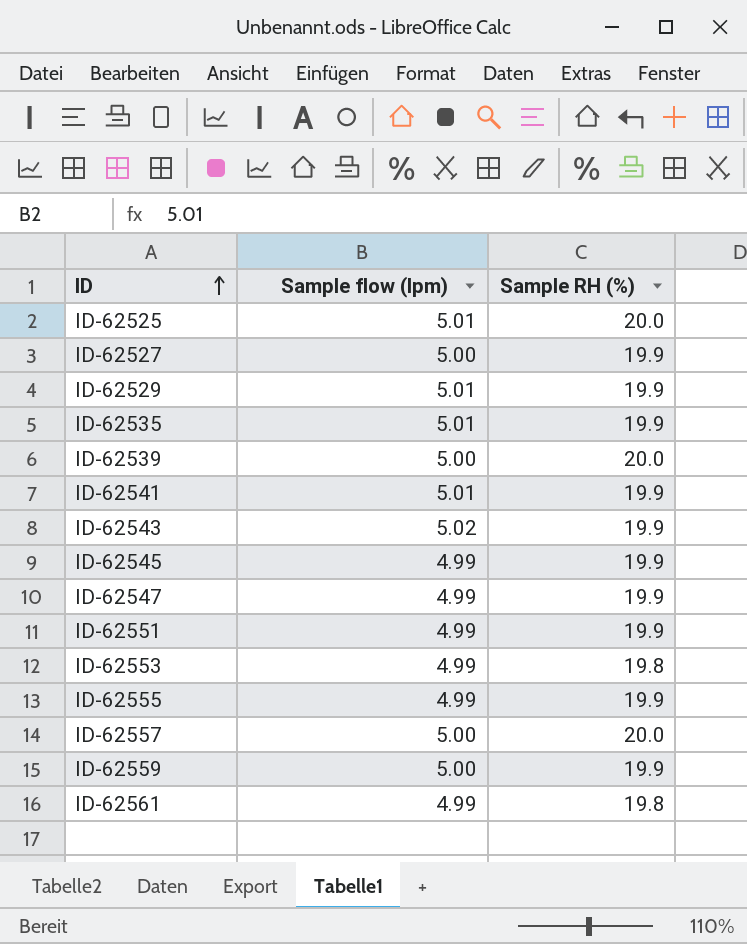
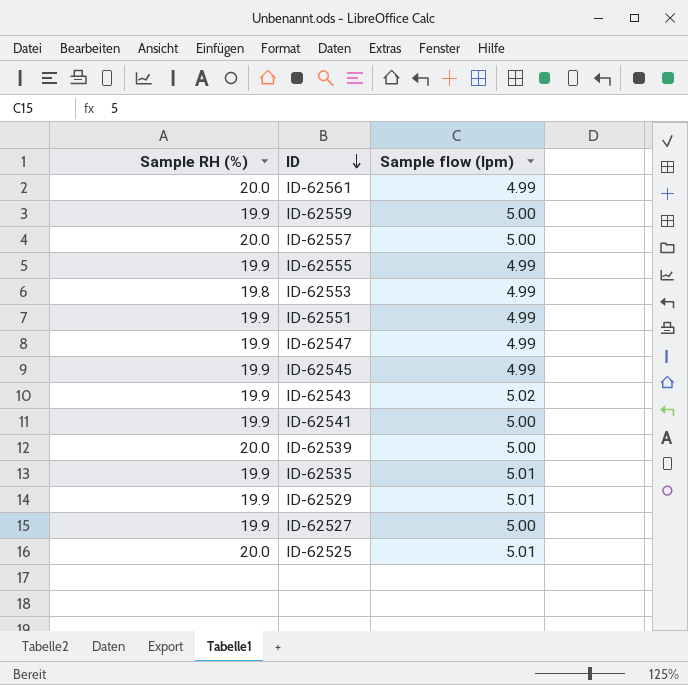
row order: ID ascending -> ID descending
column Sample RH (%) | position: 3 -> 1
ID-62561 | Sample RH (%): 19.8 -> 20.0
ID-62541 | Sample flow (lpm): 5.01 -> 5.00

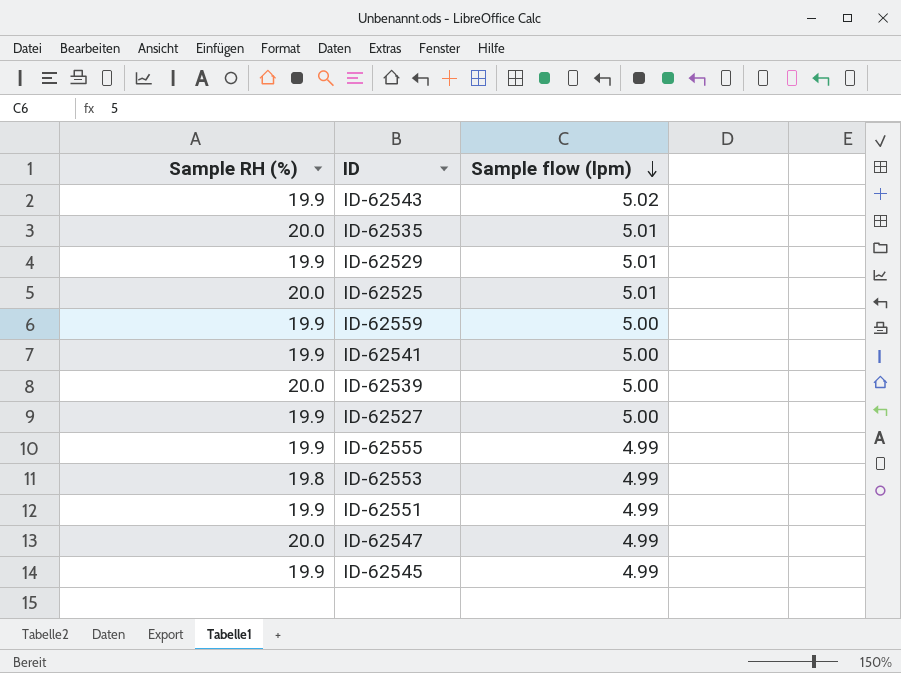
row order: ID descending -> Sample flow (lpm) descending
row ID-62561: 20.0 | 4.99 -> none
row ID-62557: 20.0 | 5.00 -> none
ID-62535 | Sample RH (%): 19.9 -> 20.0
ID-62547 | Sample RH (%): 19.9 -> 20.0

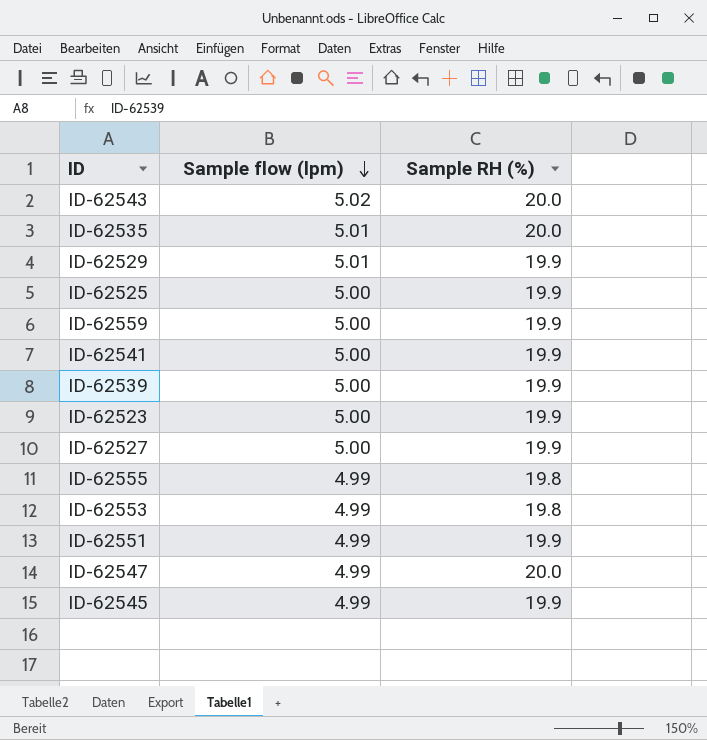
column Sample RH (%) | position: 1 -> 3
ID-62543 | Sample RH (%): 19.9 -> 20.0
ID-62525 | Sample flow (lpm): 5.01 -> 5.00
ID-62525 | Sample RH (%): 20.0 -> 19.9
ID-62539 | Sample RH (%): 20.0 -> 19.9
row ID-62523: none -> 5.00 | 19.9
ID-62555 | Sample RH (%): 19.9 -> 19.8

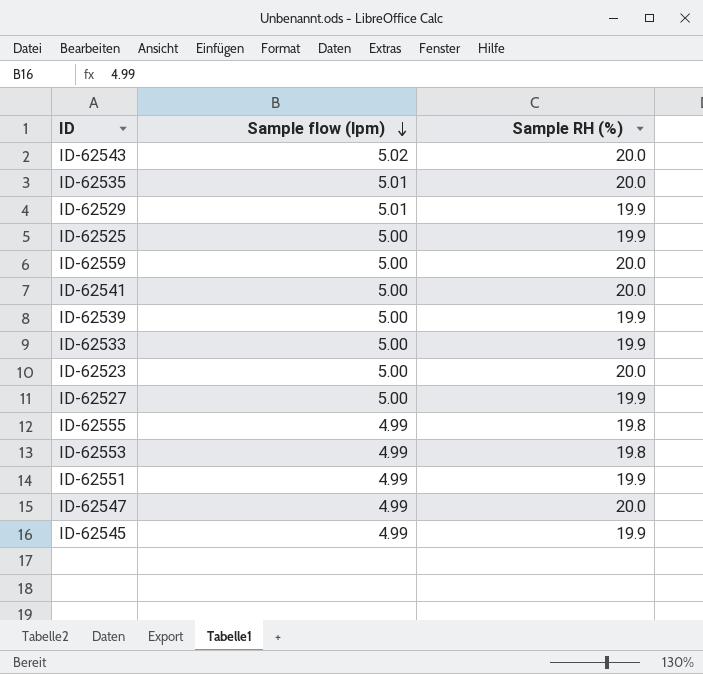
ID-62559 | Sample RH (%): 19.9 -> 20.0
ID-62541 | Sample RH (%): 19.9 -> 20.0
row ID-62533: none -> 5.00 | 19.9
ID-62523 | Sample RH (%): 19.9 -> 20.0

